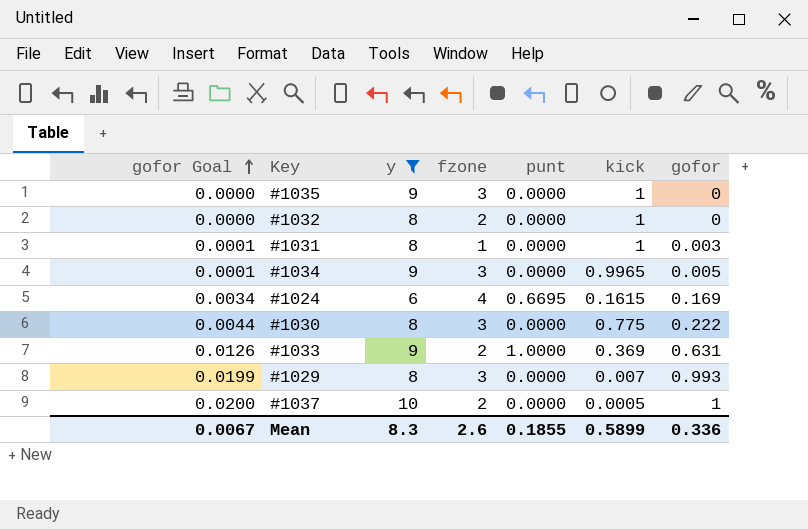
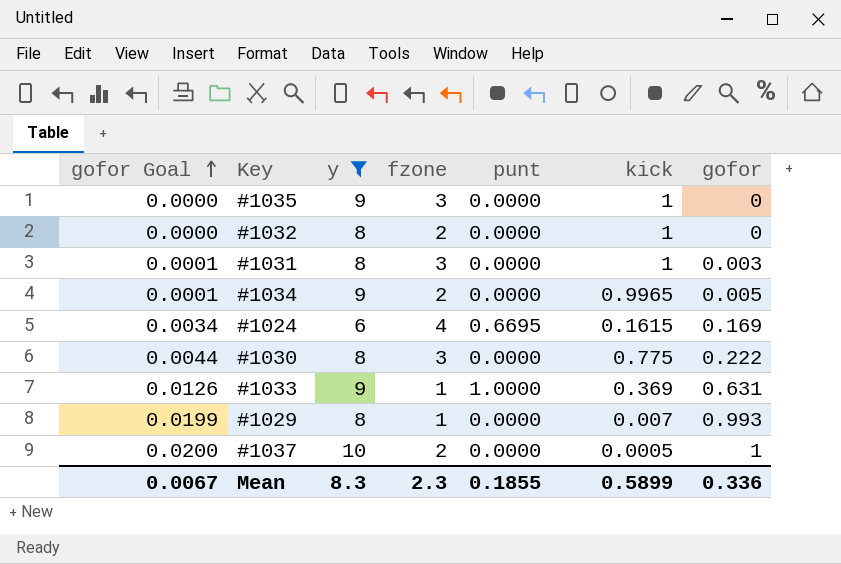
#1031 | fzone: 1 -> 3
#1034 | fzone: 3 -> 2
#1033 | fzone: 2 -> 1
#1029 | fzone: 3 -> 1
Mean | fzone: 2.6 -> 2.3

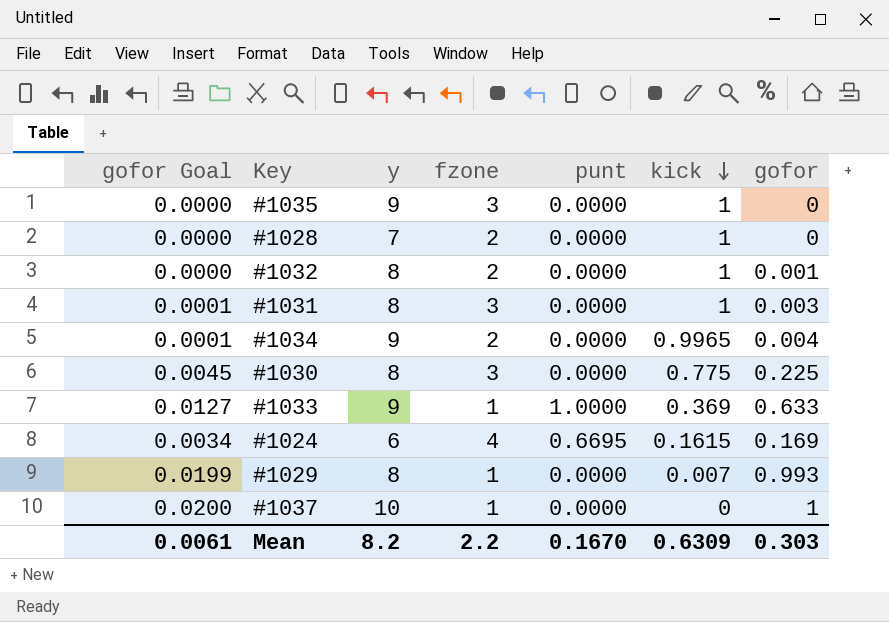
filter: y != 7 -> none
row order: gofor Goal ascending -> kick descending
#1032 | gofor: 0 -> 0.001
#1034 | gofor: 0.005 -> 0.004
#1030 | gofor Goal: 0.0044 -> 0.0045
#1030 | gofor: 0.222 -> 0.225
#1033 | gofor Goal: 0.0126 -> 0.0127
#1033 | gofor: 0.631 -> 0.633
#1037 | fzone: 2 -> 1
#1037 | kick: 0.0005 -> 0
Mean | gofor Goal: 0.0067 -> 0.0061
Mean | y: 8.3 -> 8.2
Mean | fzone: 2.3 -> 2.2
Mean | punt: 0.1855 -> 0.1670
Mean | kick: 0.5899 -> 0.6309
Mean | gofor: 0.336 -> 0.303

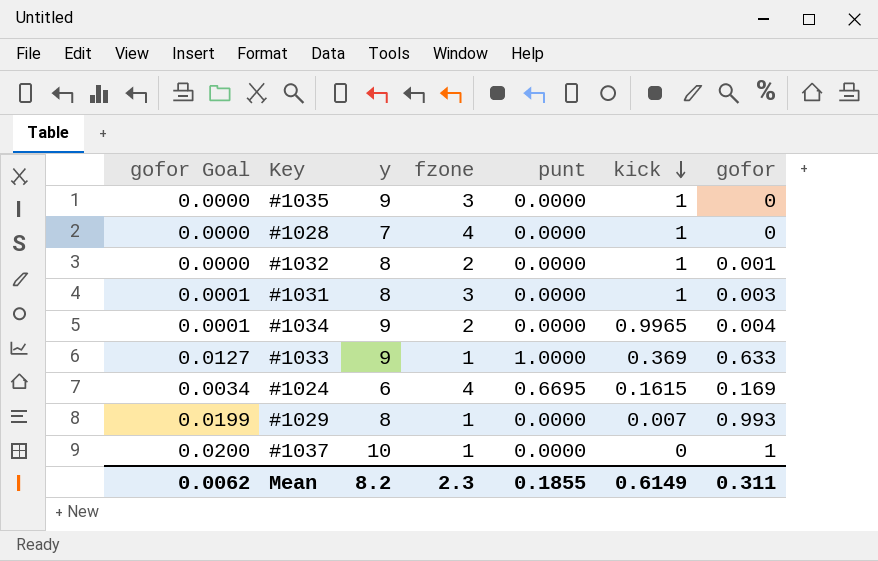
row #1030: 0.0045 | 8 | 3 | 0.0000 | 0.775 | 0.225 -> none
#1028 | fzone: 2 -> 4
Mean | gofor Goal: 0.0061 -> 0.0062
Mean | fzone: 2.2 -> 2.3
Mean | punt: 0.1670 -> 0.1855
Mean | kick: 0.6309 -> 0.6149
Mean | gofor: 0.303 -> 0.311

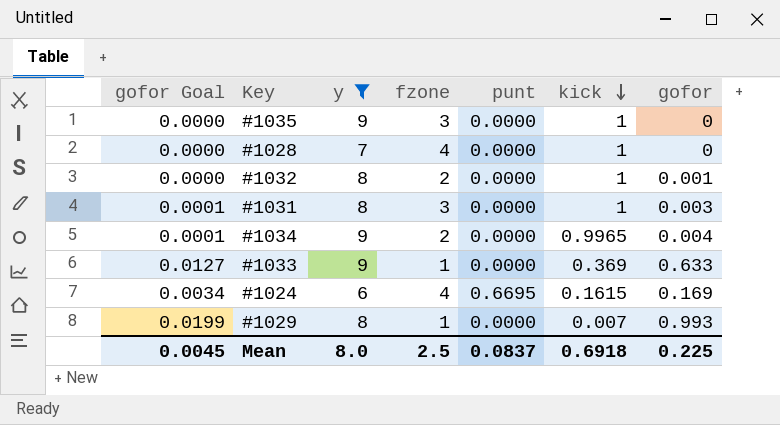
filter: none -> y != 10
#1033 | punt: 1.0000 -> 0.0000
Mean | gofor Goal: 0.0062 -> 0.0045
Mean | y: 8.2 -> 8.0
Mean | fzone: 2.3 -> 2.5
Mean | punt: 0.1855 -> 0.0837
Mean | kick: 0.6149 -> 0.6918
Mean | gofor: 0.311 -> 0.225

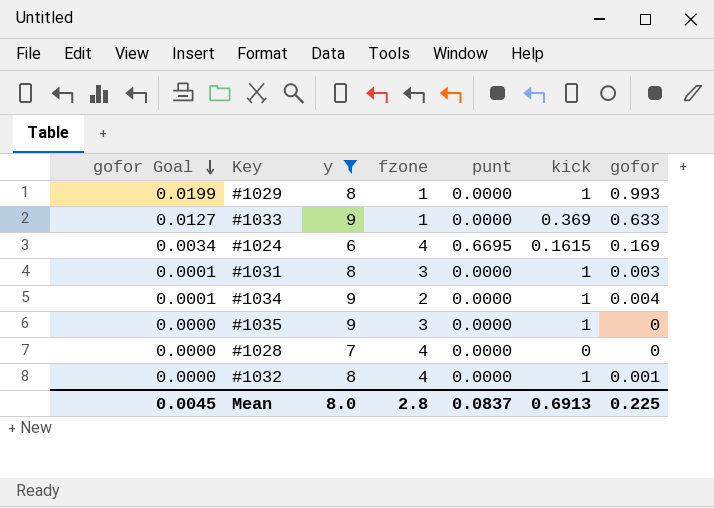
row order: kick descending -> gofor Goal descending
#1029 | kick: 0.007 -> 1
#1034 | kick: 0.9965 -> 1
#1028 | kick: 1 -> 0
#1032 | fzone: 2 -> 4
Mean | fzone: 2.5 -> 2.8
Mean | kick: 0.6918 -> 0.6913

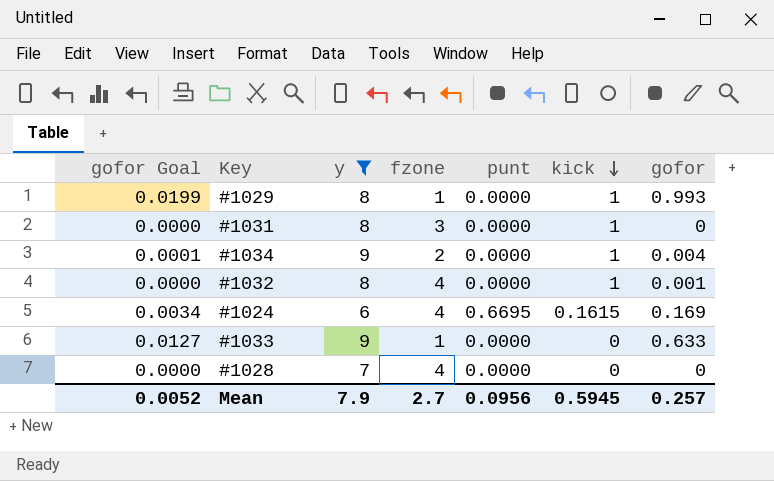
row order: gofor Goal descending -> kick descending
row #1035: 0.0000 | 9 | 3 | 0.0000 | 1 | 0 -> none
#1031 | gofor Goal: 0.0001 -> 0.0000
#1031 | gofor: 0.003 -> 0
#1033 | kick: 0.369 -> 0
Mean | gofor Goal: 0.0045 -> 0.0052
Mean | y: 8.0 -> 7.9
Mean | fzone: 2.8 -> 2.7
Mean | punt: 0.0837 -> 0.0956
Mean | kick: 0.6913 -> 0.5945
Mean | gofor: 0.225 -> 0.257

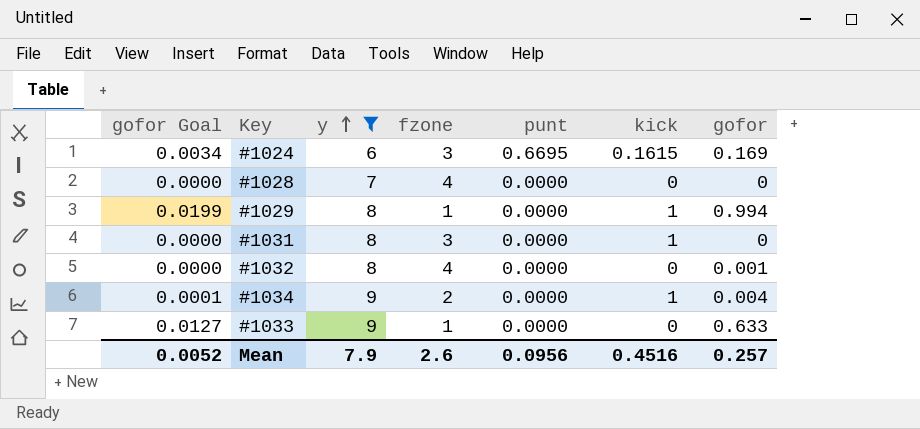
row order: kick descending -> y ascending
#1024 | fzone: 4 -> 3
#1029 | gofor: 0.993 -> 0.994
#1032 | kick: 1 -> 0
Mean | fzone: 2.7 -> 2.6
Mean | kick: 0.5945 -> 0.4516

